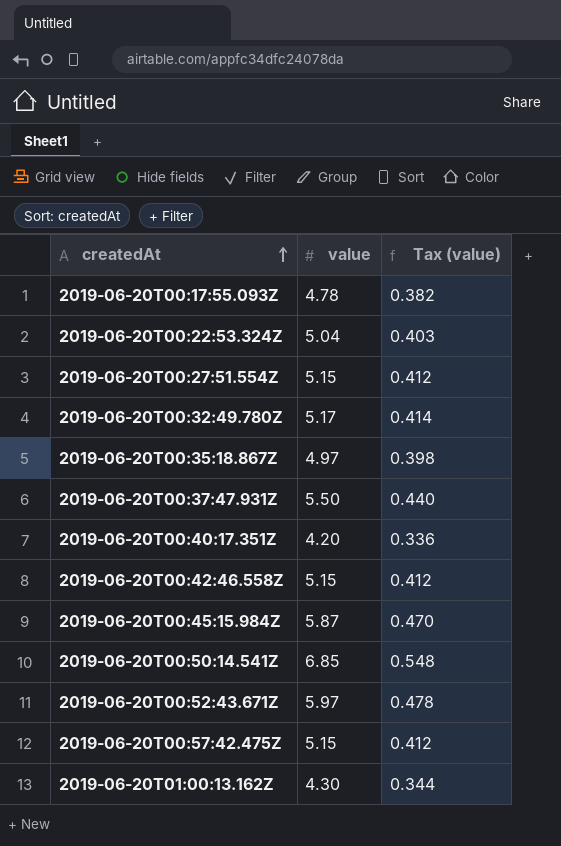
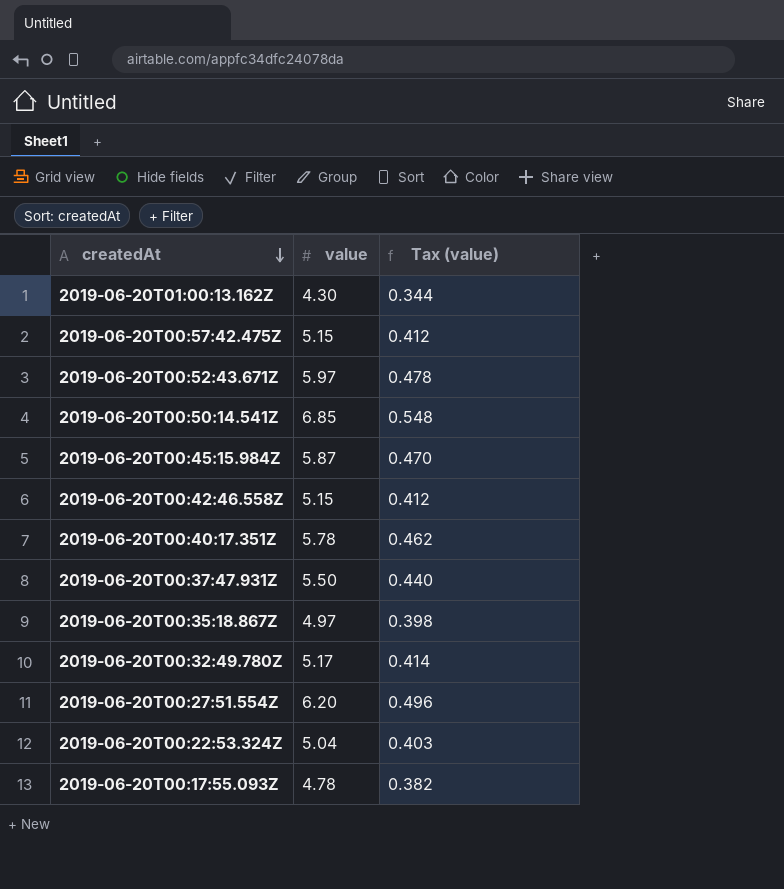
row order: createdAt ascending -> createdAt descending
2019-06-20T00:40:17.351Z | value: 4.20 -> 5.78
2019-06-20T00:40:17.351Z | Tax (value): 0.336 -> 0.462
2019-06-20T00:27:51.554Z | value: 5.15 -> 6.20
2019-06-20T00:27:51.554Z | Tax (value): 0.412 -> 0.496

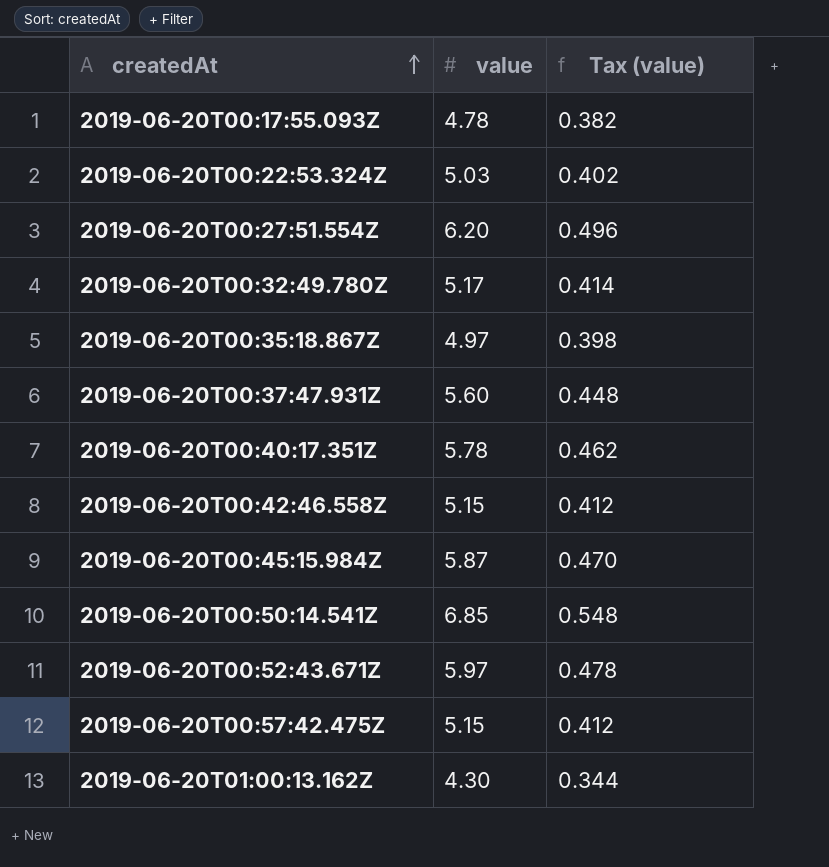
row order: createdAt descending -> createdAt ascending
2019-06-20T00:22:53.324Z | value: 5.04 -> 5.03
2019-06-20T00:22:53.324Z | Tax (value): 0.403 -> 0.402
2019-06-20T00:37:47.931Z | value: 5.50 -> 5.60
2019-06-20T00:37:47.931Z | Tax (value): 0.440 -> 0.448

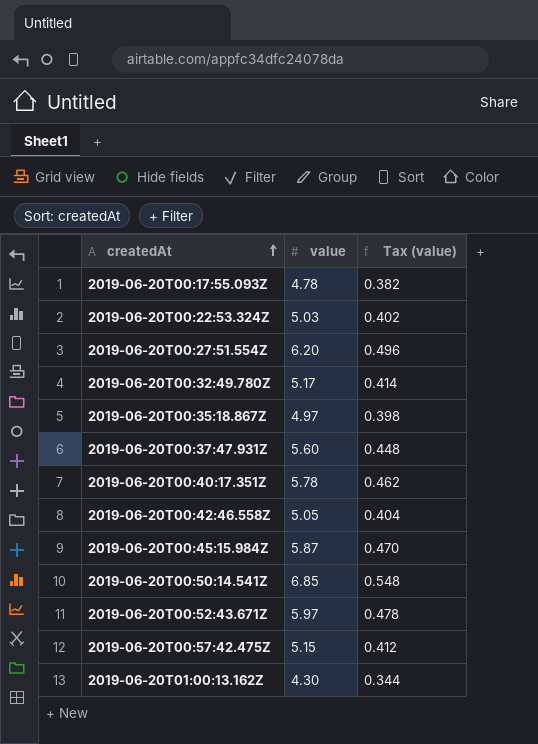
2019-06-20T00:42:46.558Z | value: 5.15 -> 5.05
2019-06-20T00:42:46.558Z | Tax (value): 0.412 -> 0.404

